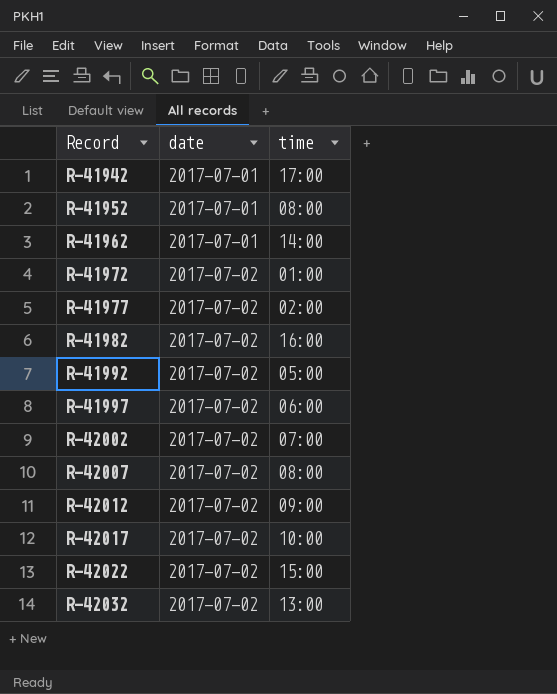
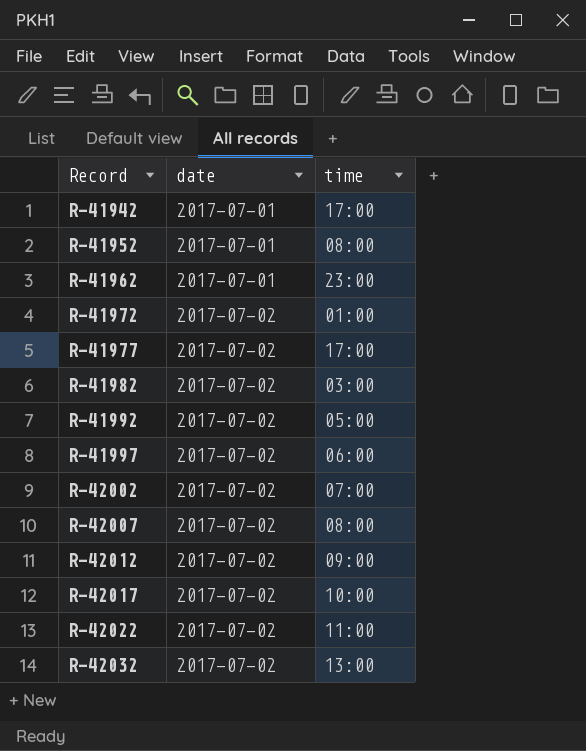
R-41962 | time: 14:00 -> 23:00
R-41977 | time: 02:00 -> 17:00
R-41982 | time: 16:00 -> 03:00
R-42022 | time: 15:00 -> 11:00

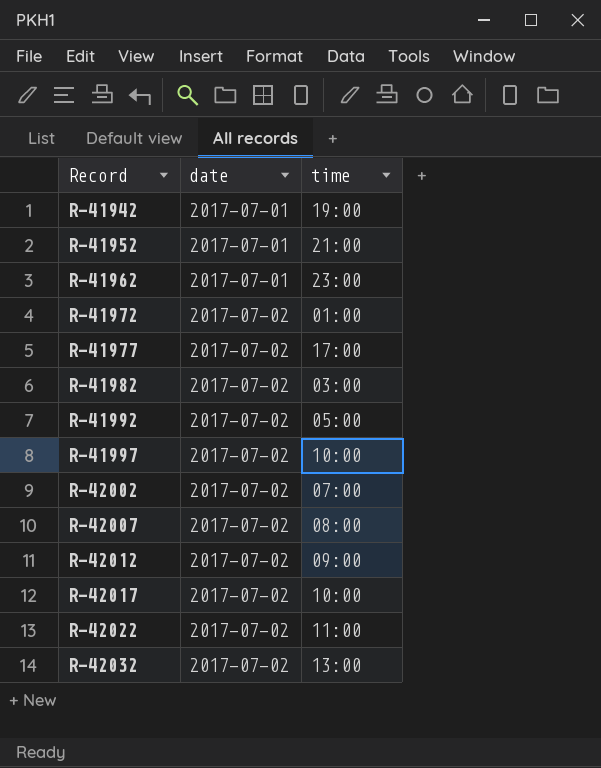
R-41942 | time: 17:00 -> 19:00
R-41952 | time: 08:00 -> 21:00
R-41997 | time: 06:00 -> 10:00

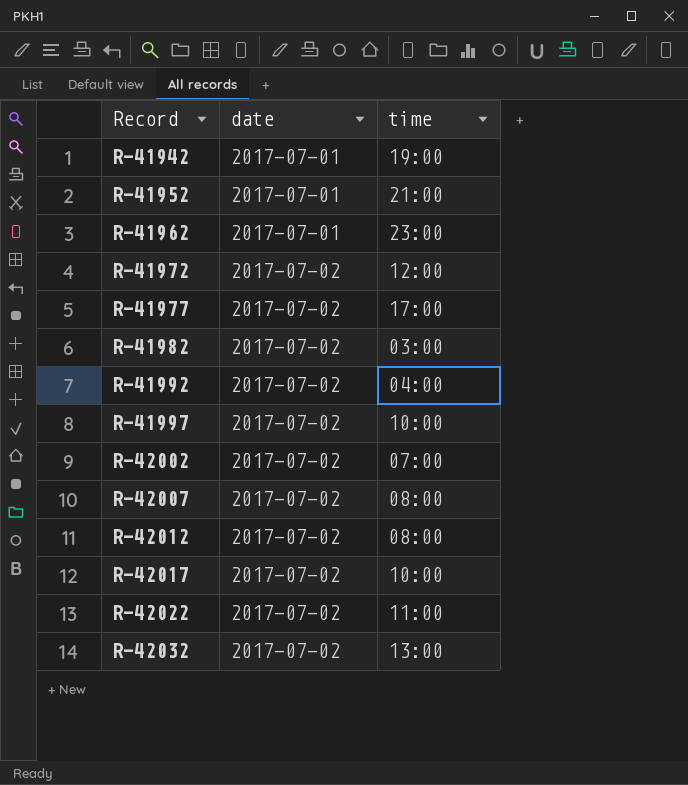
R-41972 | time: 01:00 -> 12:00
R-41992 | time: 05:00 -> 04:00
R-42012 | time: 09:00 -> 08:00

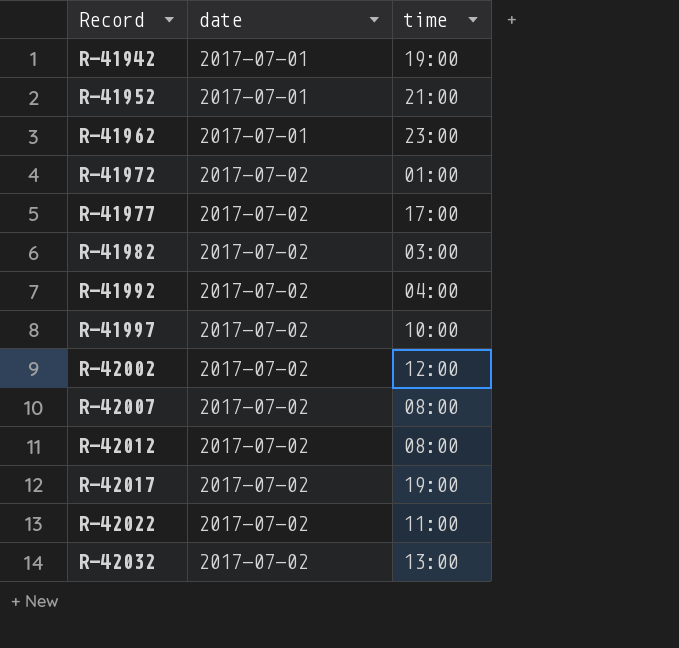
R-41972 | time: 12:00 -> 01:00
R-42002 | time: 07:00 -> 12:00
R-42017 | time: 10:00 -> 19:00

